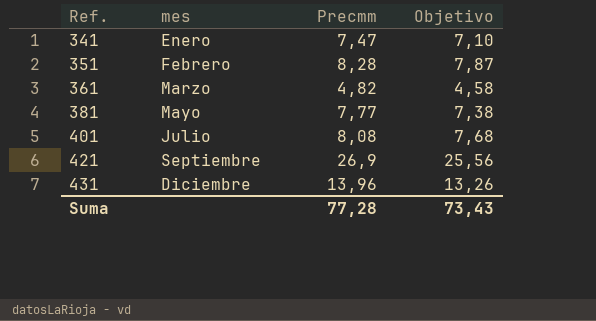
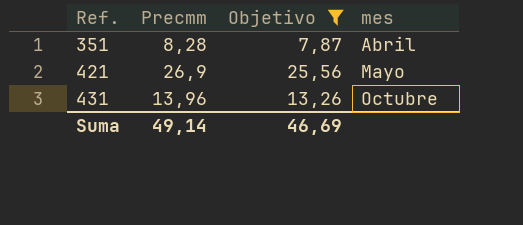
filter: none -> Objetivo >= 7,87
column mes | position: 2 -> 4
351 | mes: Febrero -> Abril
421 | mes: Septiembre -> Mayo
431 | mes: Diciembre -> Octubre
Suma | Precmm: 77,28 -> 49,14
Suma | Objetivo: 73,43 -> 46,69

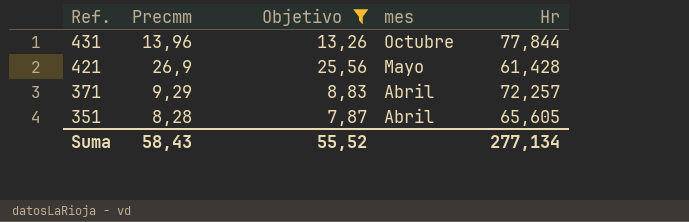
row order: Ref. ascending -> Ref. descending
column Hr | position: none -> 5
row 371: none -> 9,29 | 8,83 | Abril | 72,257
Suma | Precmm: 49,14 -> 58,43
Suma | Objetivo: 46,69 -> 55,52

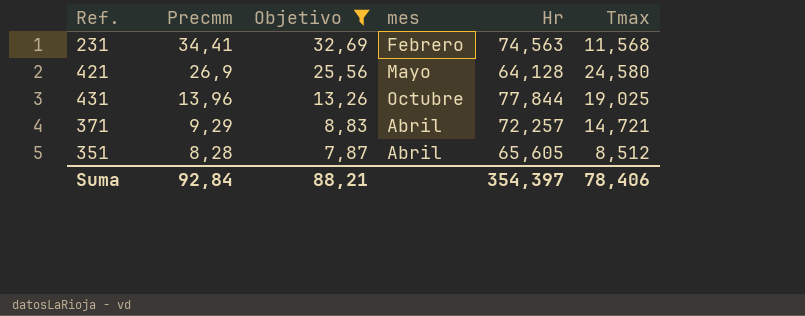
row order: Ref. descending -> Precmm descending
column Tmax | position: none -> 6
row 231: none -> 34,41 | 32,69 | Febrero | 74,563 | 11,568
421 | Hr: 61,428 -> 64,128
Suma | Precmm: 58,43 -> 92,84
Suma | Objetivo: 55,52 -> 88,21
Suma | Hr: 277,134 -> 354,397

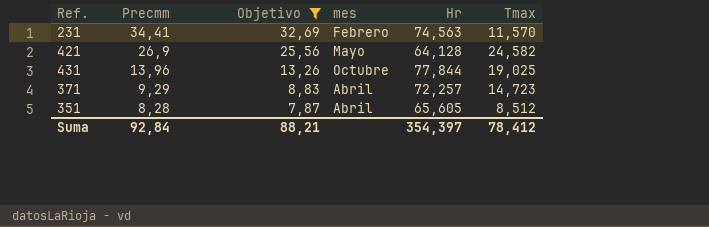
231 | Tmax: 11,568 -> 11,570
421 | Tmax: 24,580 -> 24,582
371 | Tmax: 14,721 -> 14,723
Suma | Tmax: 78,406 -> 78,412

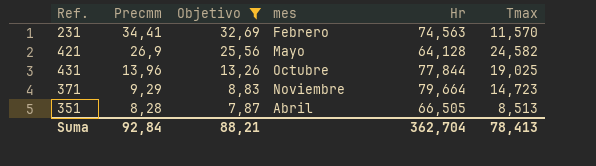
371 | mes: Abril -> Noviembre
371 | Hr: 72,257 -> 79,664
351 | Hr: 65,605 -> 66,505
351 | Tmax: 8,512 -> 8,513
Suma | Hr: 354,397 -> 362,704
Suma | Tmax: 78,412 -> 78,413

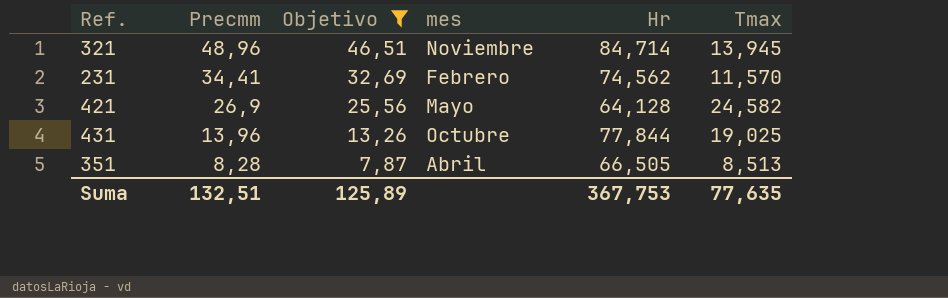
row 371: 9,29 | 8,83 | Noviembre | 79,664 | 14,723 -> none
row 321: none -> 48,96 | 46,51 | Noviembre | 84,714 | 13,945
231 | Hr: 74,563 -> 74,562
Suma | Precmm: 92,84 -> 132,51
Suma | Objetivo: 88,21 -> 125,89
Suma | Hr: 362,704 -> 367,753
Suma | Tmax: 78,413 -> 77,635

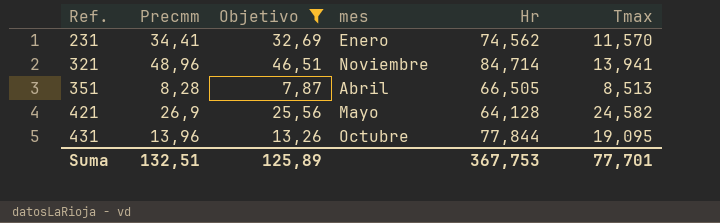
row order: Precmm descending -> Ref. ascending
231 | mes: Febrero -> Enero
321 | Tmax: 13,945 -> 13,941
431 | Tmax: 19,025 -> 19,095
Suma | Tmax: 77,635 -> 77,701

